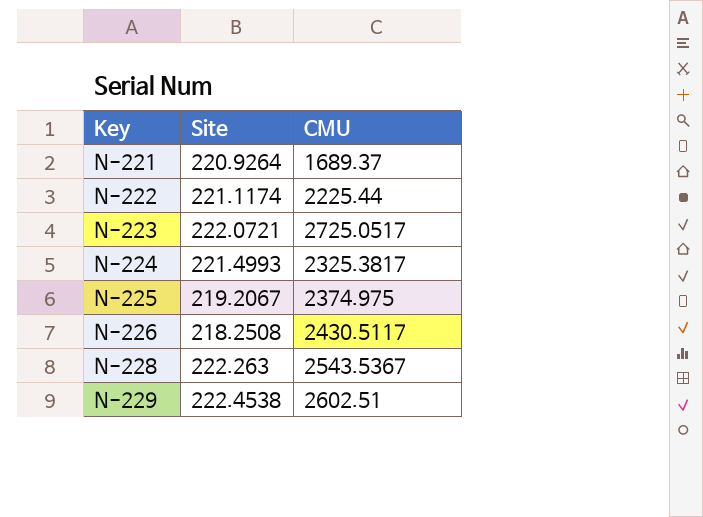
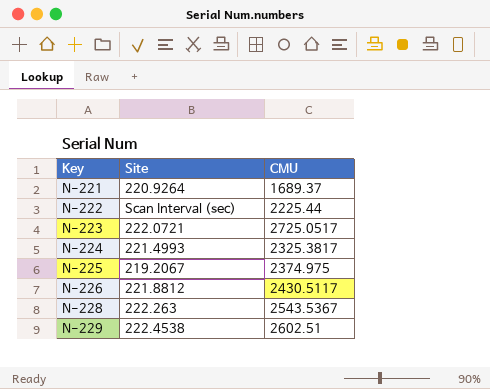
N-222 | Site: 221.1174 -> Scan Interval (sec)
N-226 | Site: 218.2508 -> 221.8812

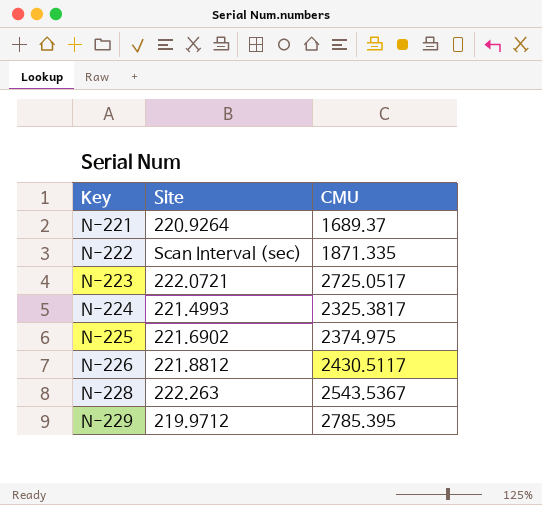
N-222 | CMU: 2225.44 -> 1871.335
N-225 | Site: 219.2067 -> 221.6902
N-229 | Site: 222.4538 -> 219.9712
N-229 | CMU: 2602.51 -> 2785.395

